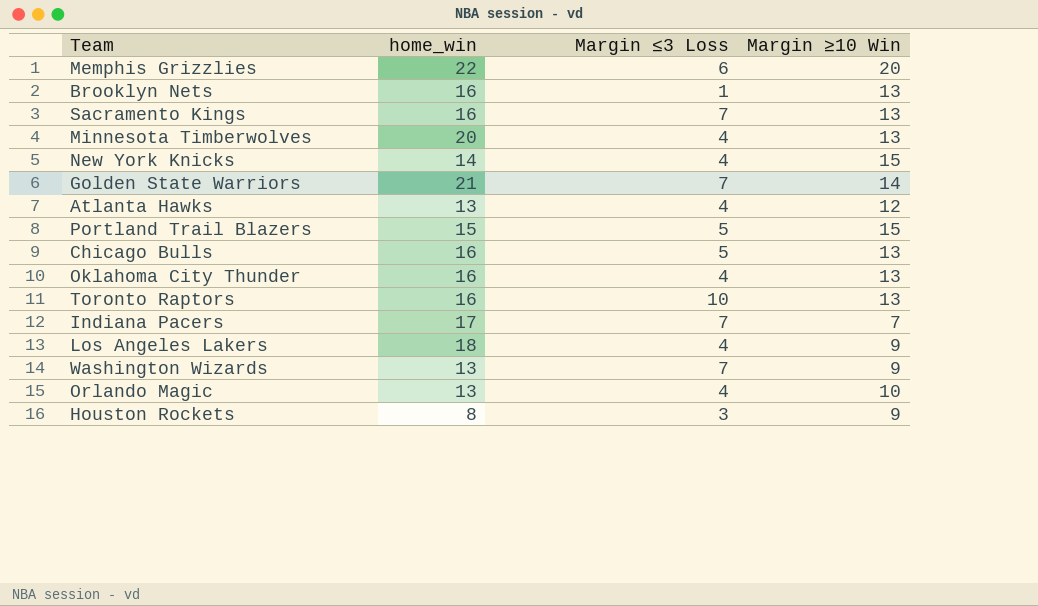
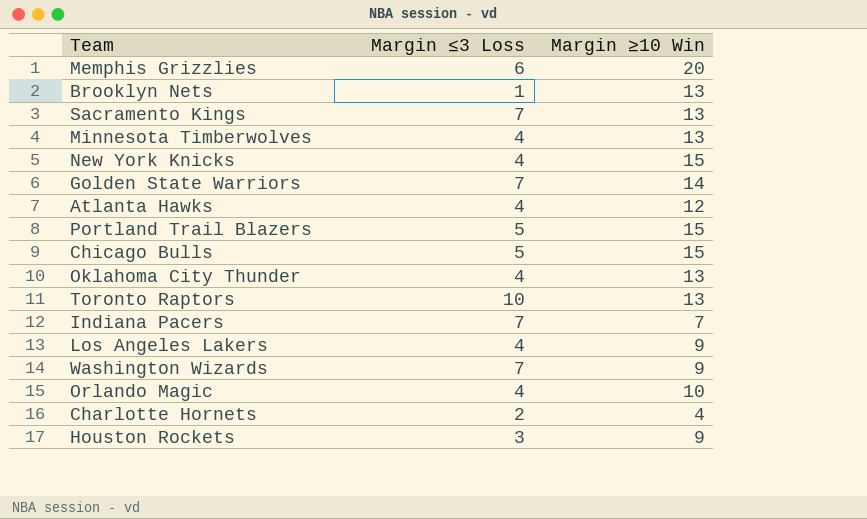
column home_win | position: 2 -> none
Chicago Bulls | Margin ≥10 Win: 13 -> 15
row Charlotte Hornets: none -> 2 | 4

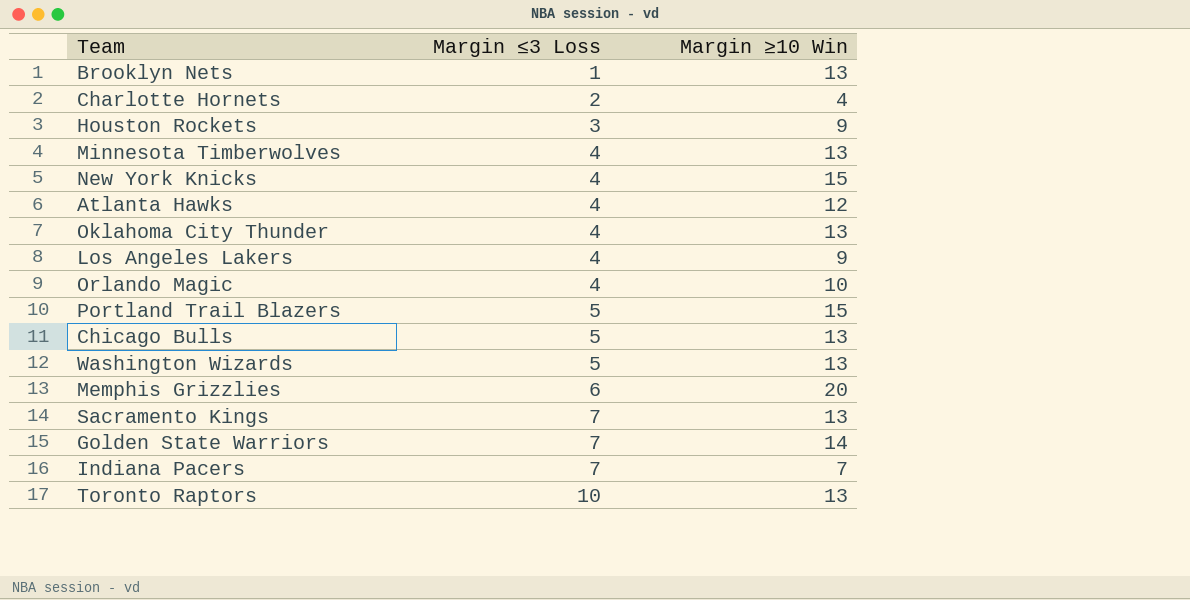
row order: none -> Margin ≤3 Loss ascending
Chicago Bulls | Margin ≥10 Win: 15 -> 13
Washington Wizards | Margin ≤3 Loss: 7 -> 5
Washington Wizards | Margin ≥10 Win: 9 -> 13

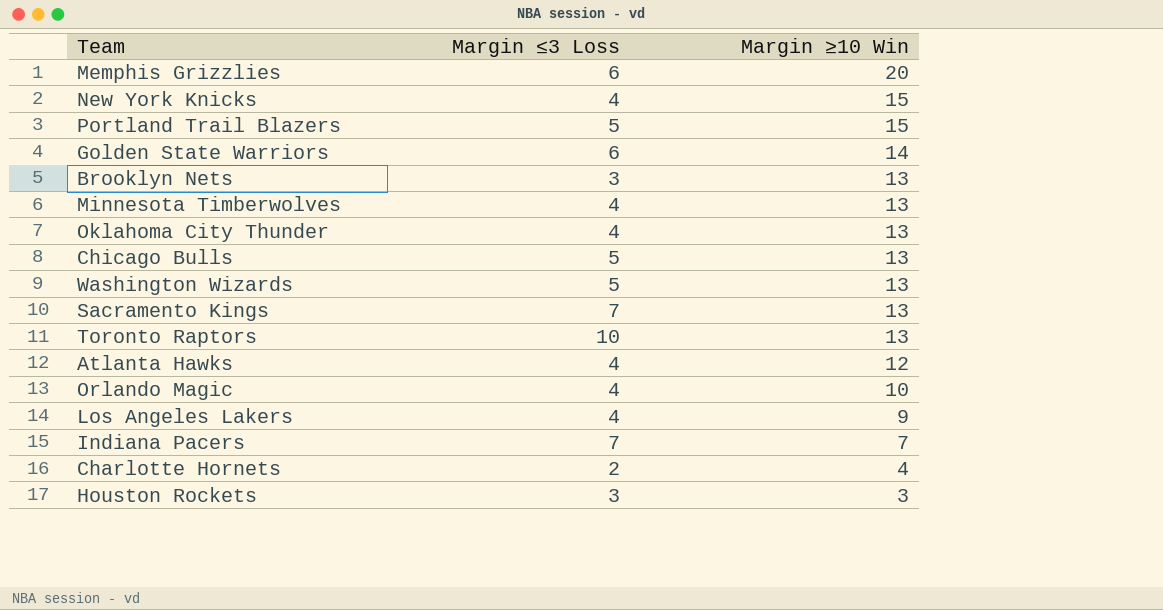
row order: Margin ≤3 Loss ascending -> Margin ≥10 Win descending
Golden State Warriors | Margin ≤3 Loss: 7 -> 6
Brooklyn Nets | Margin ≤3 Loss: 1 -> 3
Houston Rockets | Margin ≥10 Win: 9 -> 3

